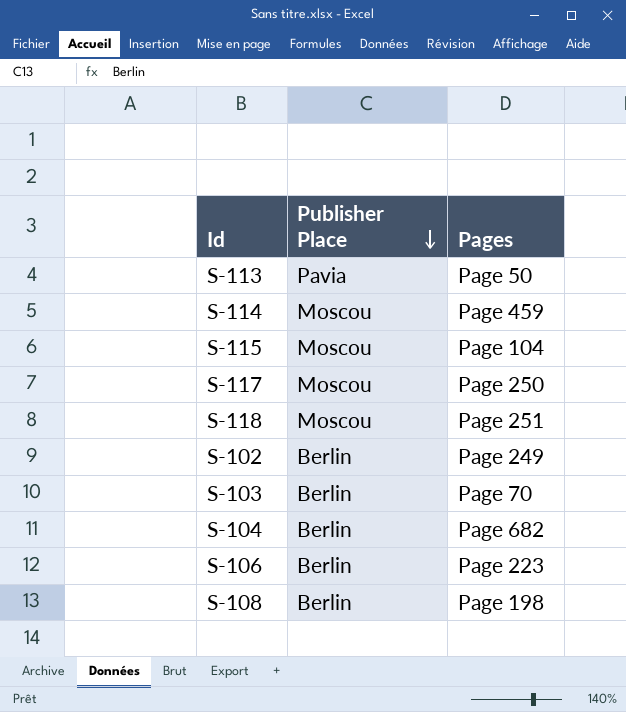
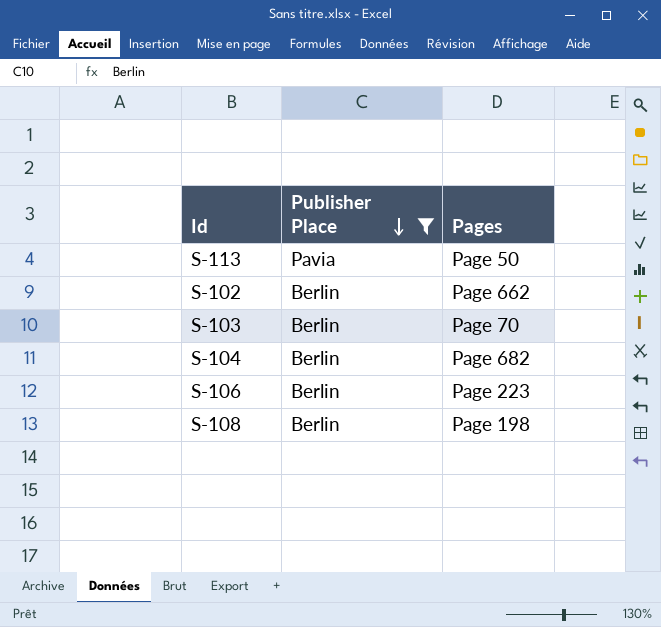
filter: none -> Publisher Place != Moscou
S-102 | Pages: Page 249 -> Page 662

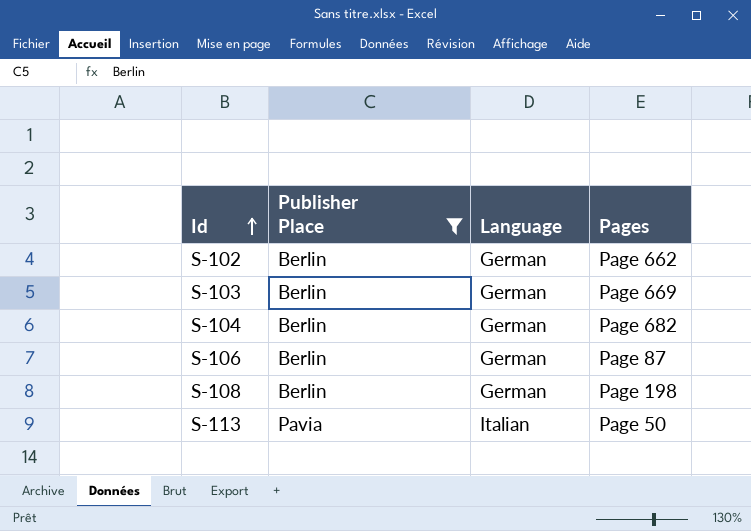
row order: Publisher Place descending -> Id ascending
column Language | position: none -> 3
S-103 | Pages: Page 70 -> Page 669
S-106 | Pages: Page 223 -> Page 87

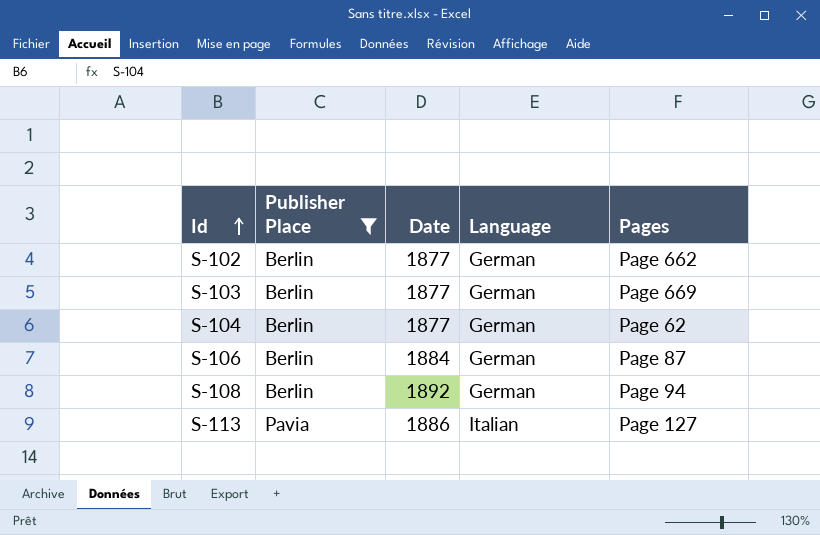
column Date | position: none -> 3
S-104 | Pages: Page 682 -> Page 62
S-108 | Pages: Page 198 -> Page 94
S-113 | Pages: Page 50 -> Page 127

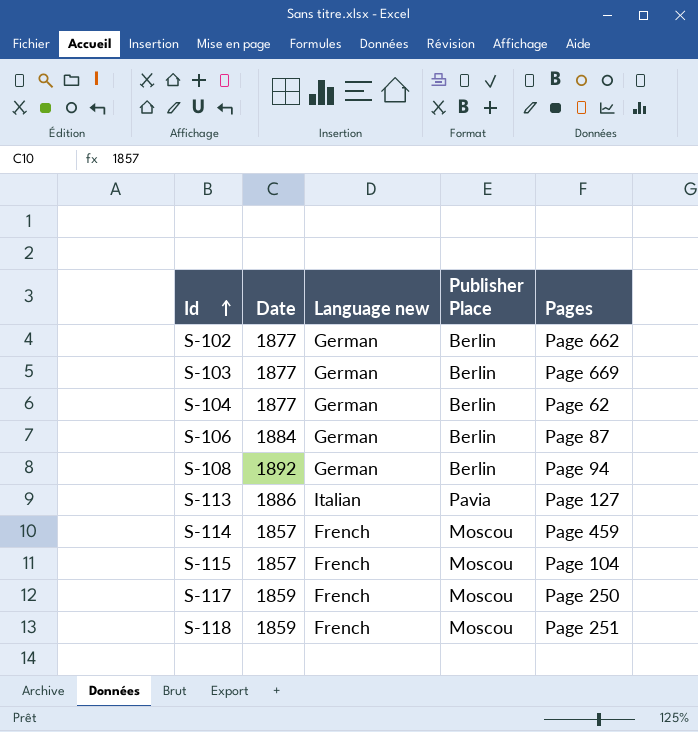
filter: Publisher Place != Moscou -> none
column name: Language -> Language new
column Publisher Place | position: 2 -> 4

